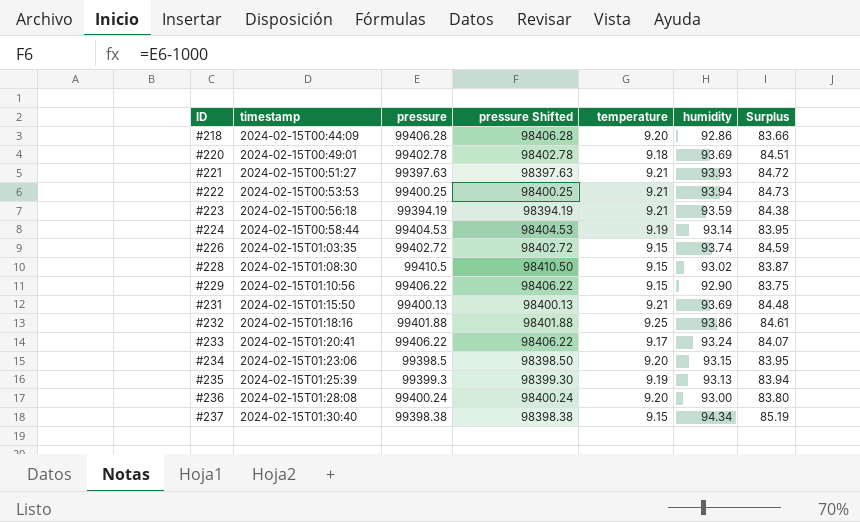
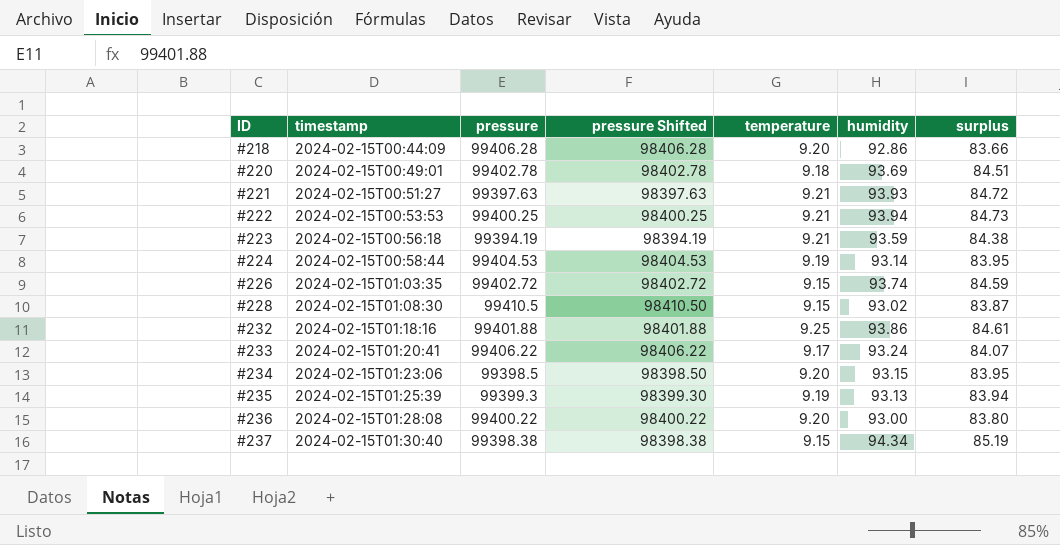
column name: Surplus -> surplus
row #229: 2024-02-15T01:10:56 | 99406.22 | 98406.22 | 9.15 | 92.90 | 83.75 -> none
row #231: 2024-02-15T01:15:50 | 99400.13 | 98400.13 | 9.21 | 93.69 | 84.48 -> none
#236 | pressure: 99400.24 -> 99400.22
#236 | pressure Shifted: 98400.24 -> 98400.22

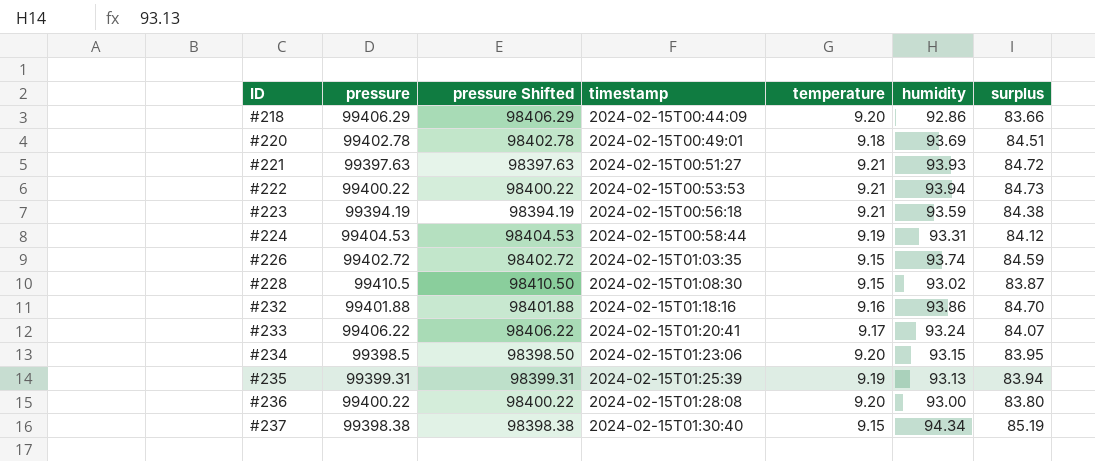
column timestamp | position: 2 -> 4
#218 | pressure: 99406.28 -> 99406.29
#218 | pressure Shifted: 98406.28 -> 98406.29
#222 | pressure: 99400.25 -> 99400.22
#222 | pressure Shifted: 98400.25 -> 98400.22
#224 | humidity: 93.14 -> 93.31
#224 | surplus: 83.95 -> 84.12
#232 | temperature: 9.25 -> 9.16
#232 | surplus: 84.61 -> 84.70
#235 | pressure: 99399.3 -> 99399.31
#235 | pressure Shifted: 98399.30 -> 98399.31

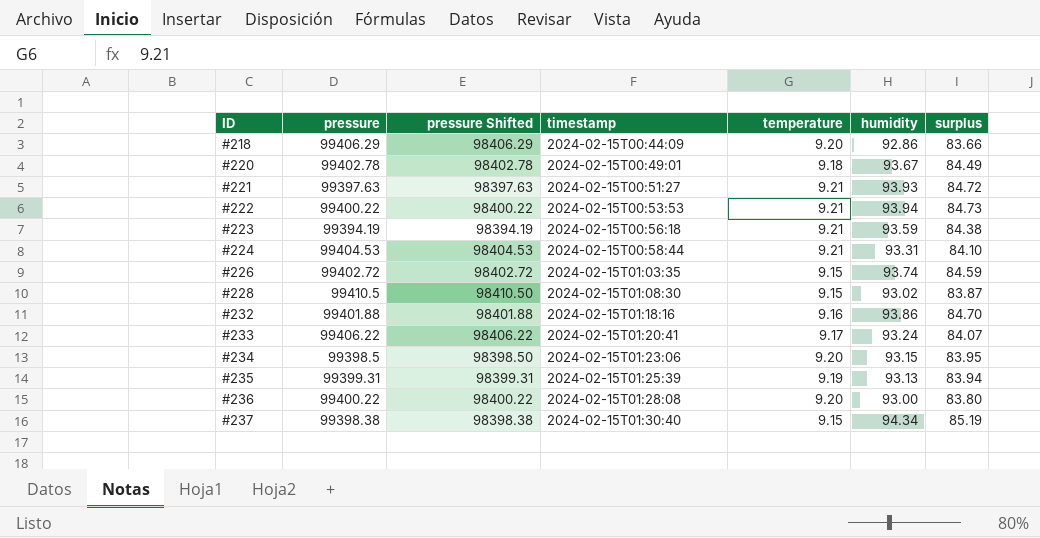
#220 | humidity: 93.69 -> 93.67
#220 | surplus: 84.51 -> 84.49
#224 | temperature: 9.19 -> 9.21
#224 | surplus: 84.12 -> 84.10

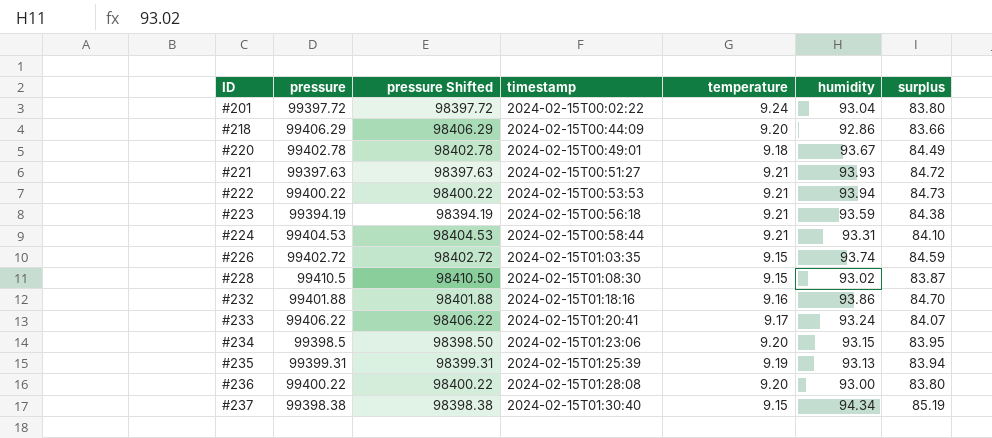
row #201: none -> 99397.72 | 98397.72 | 2024-02-15T00:02:22 | 9.24 | 93.04 | 83.80

